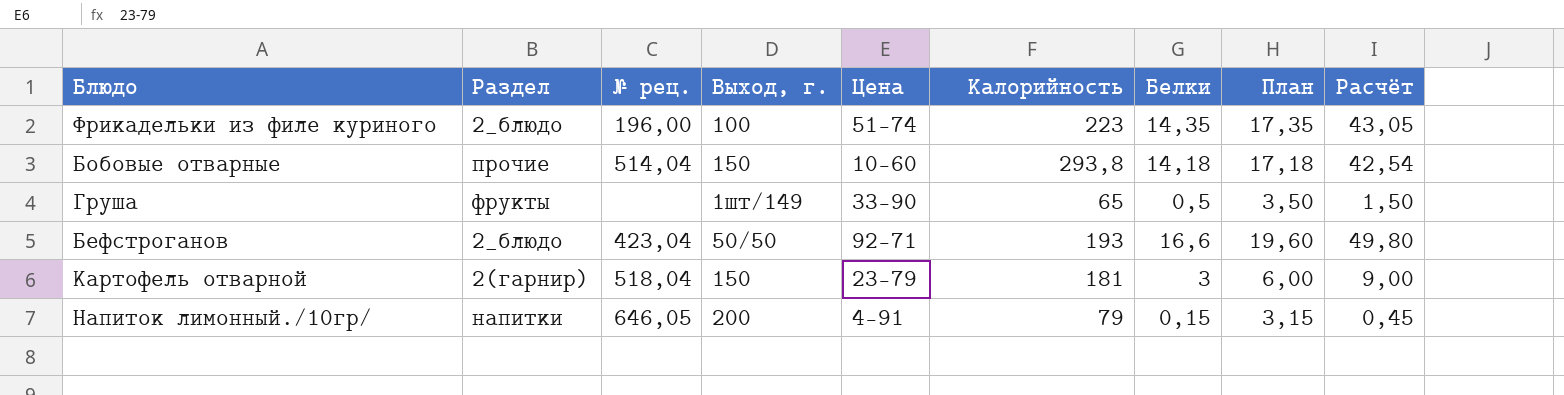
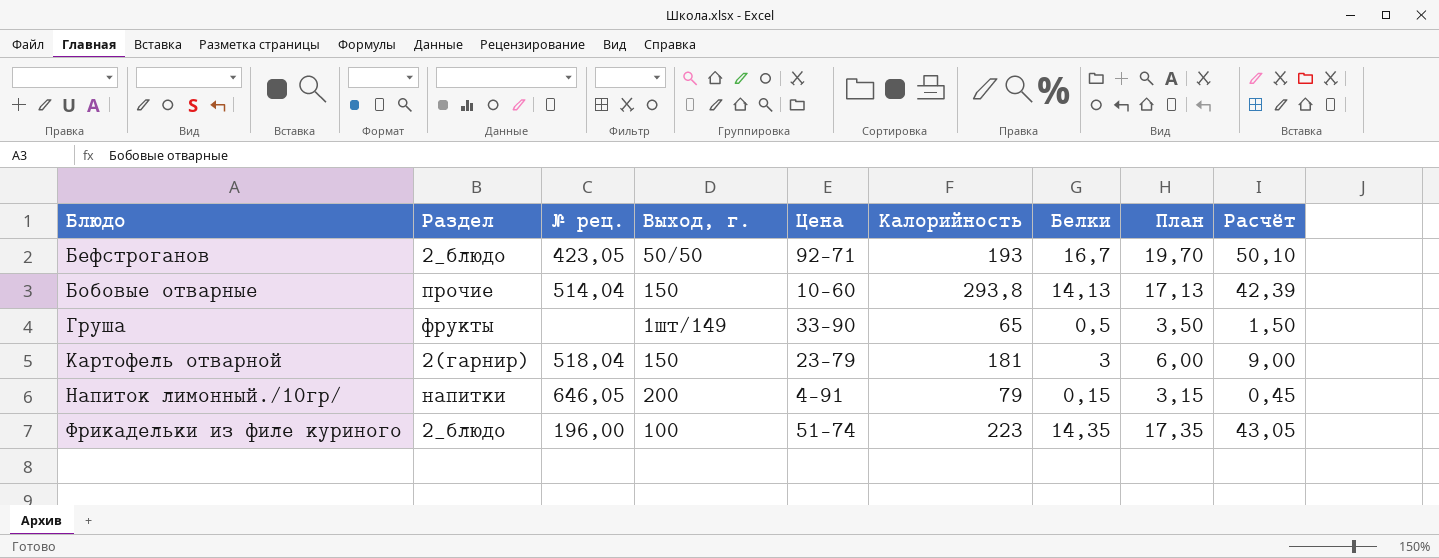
row order: none -> Блюдо ascending
Бефстроганов | № рец.: 423,04 -> 423,05
Бефстроганов | Белки: 16,6 -> 16,7
Бефстроганов | План: 19,60 -> 19,70
Бефстроганов | Расчёт: 49,80 -> 50,10
Бобовые отварные | Белки: 14,18 -> 14,13
Бобовые отварные | План: 17,18 -> 17,13
Бобовые отварные | Расчёт: 42,54 -> 42,39

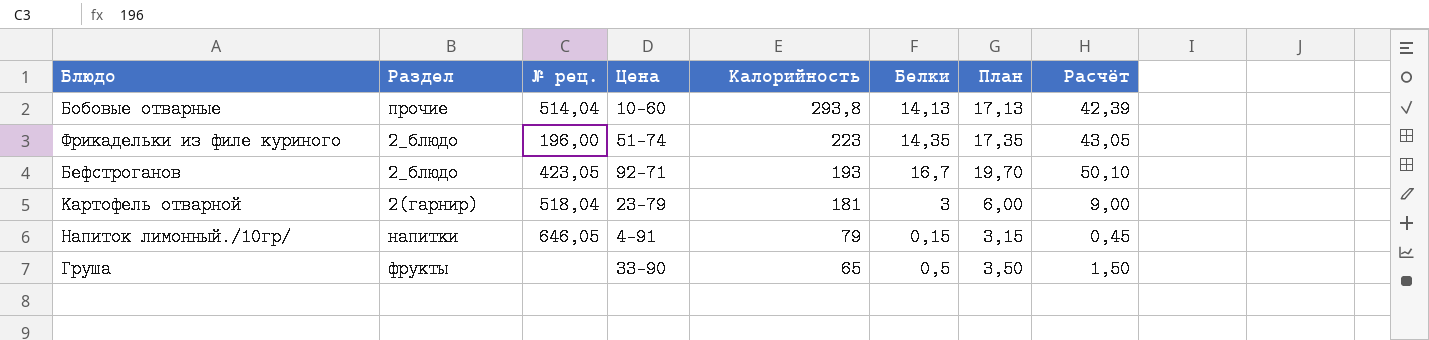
row order: Блюдо ascending -> Калорийность descending
column Выход, г. | position: 4 -> none

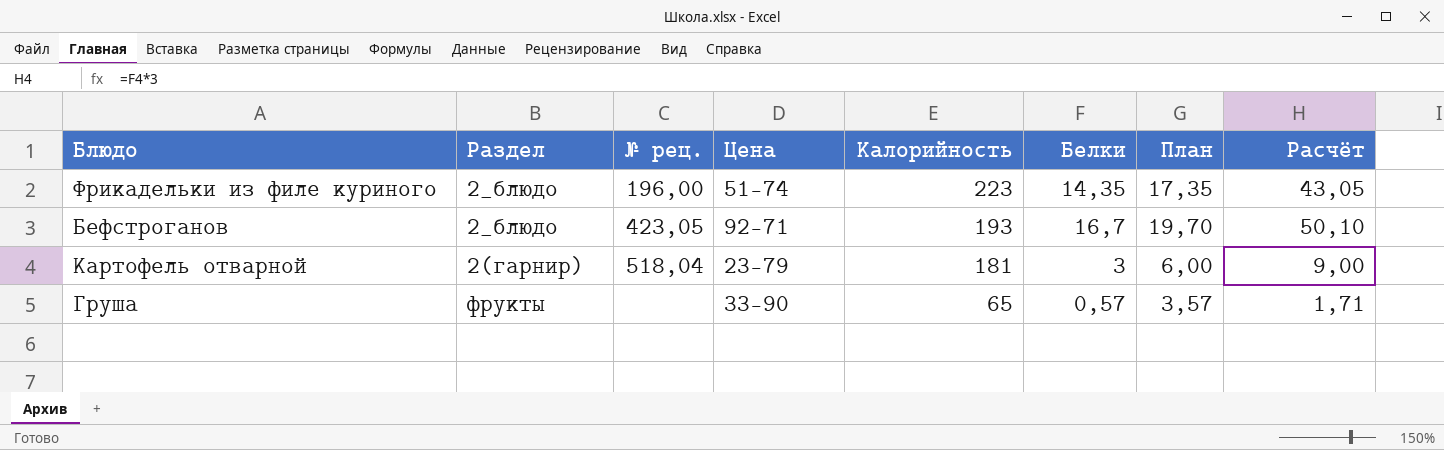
row Бобовые отварные: прочие | 514,04 | 10-60 | 293,8 | 14,13 | 17,13 | 42,39 -> none
row Напиток лимонный./10гр/: напитки | 646,05 | 4-91 | 79 | 0,15 | 3,15 | 0,45 -> none
Груша | Белки: 0,5 -> 0,57
Груша | План: 3,50 -> 3,57
Груша | Расчёт: 1,50 -> 1,71

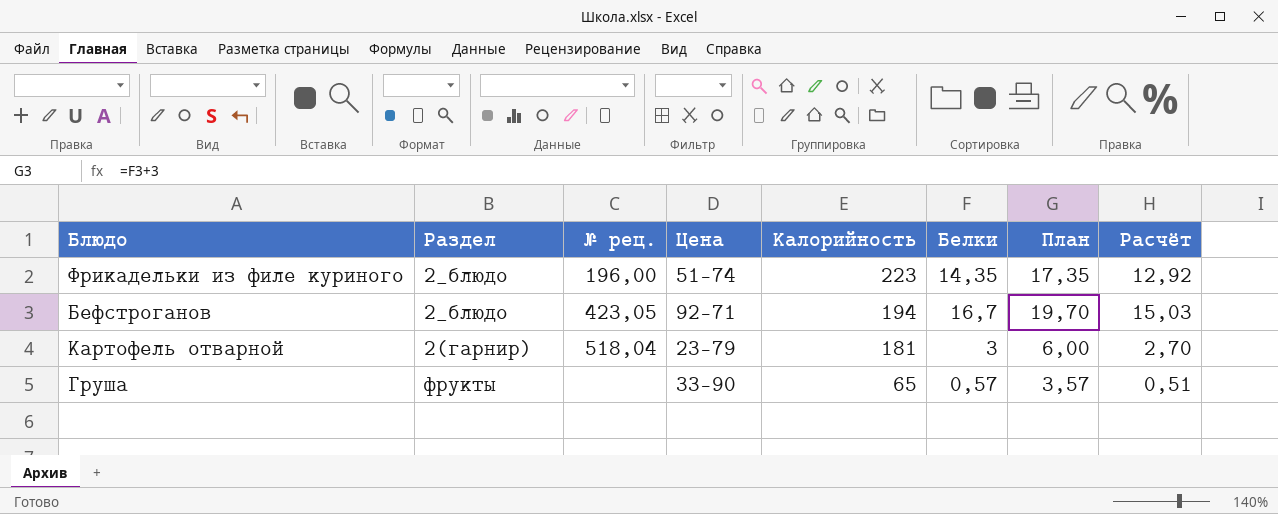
column Расчёт | formula: [Белки] * 3 -> [Белки] * 0,9
Бефстроганов | Калорийность: 193 -> 194

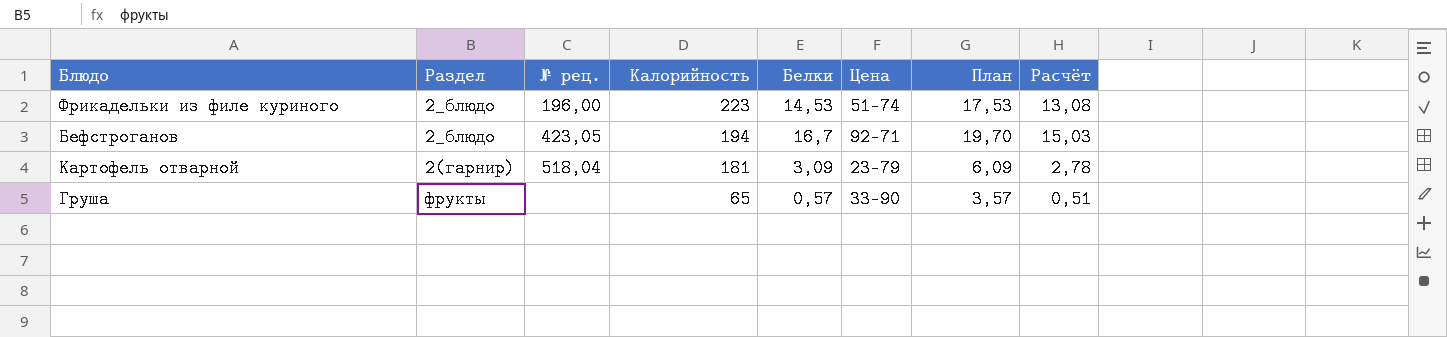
column Цена | position: 4 -> 6
Фрикадельки из филе куриного | Белки: 14,35 -> 14,53
Фрикадельки из филе куриного | План: 17,35 -> 17,53
Фрикадельки из филе куриного | Расчёт: 12,92 -> 13,08
Картофель отварной | Белки: 3 -> 3,09
Картофель отварной | План: 6,00 -> 6,09
Картофель отварной | Расчёт: 2,70 -> 2,78

